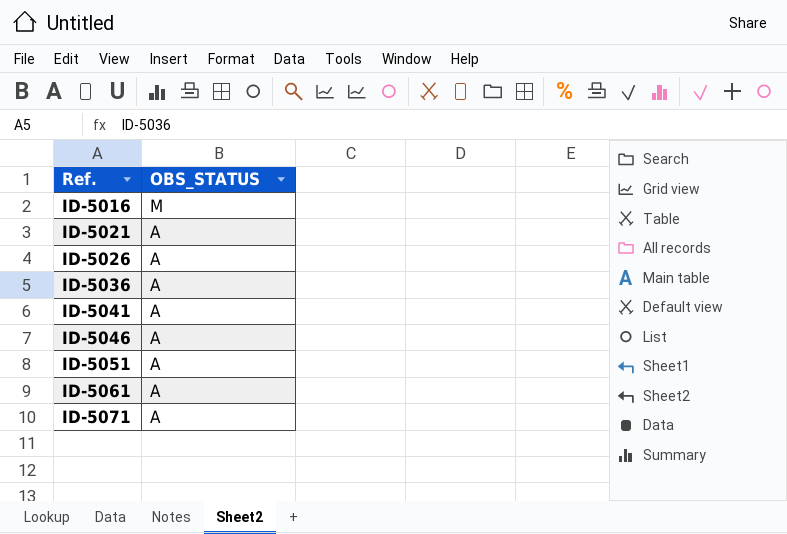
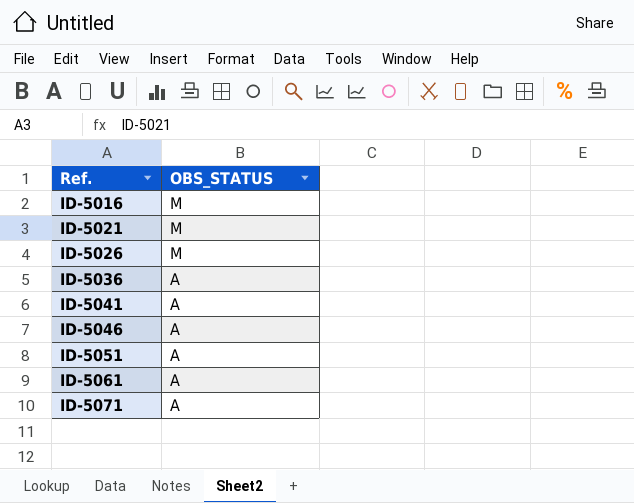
ID-5021 | OBS_STATUS: A -> M
ID-5026 | OBS_STATUS: A -> M

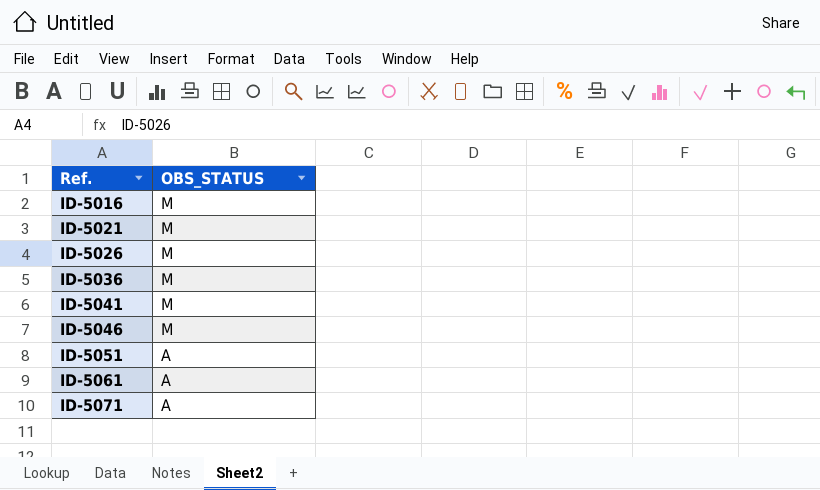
ID-5036 | OBS_STATUS: A -> M
ID-5041 | OBS_STATUS: A -> M
ID-5046 | OBS_STATUS: A -> M

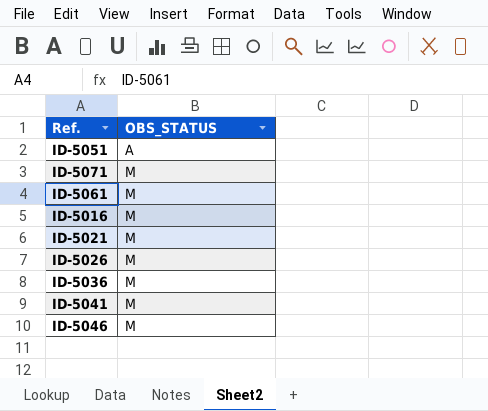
row order: Ref. ascending -> OBS_STATUS ascending
ID-5071 | OBS_STATUS: A -> M
ID-5061 | OBS_STATUS: A -> M

